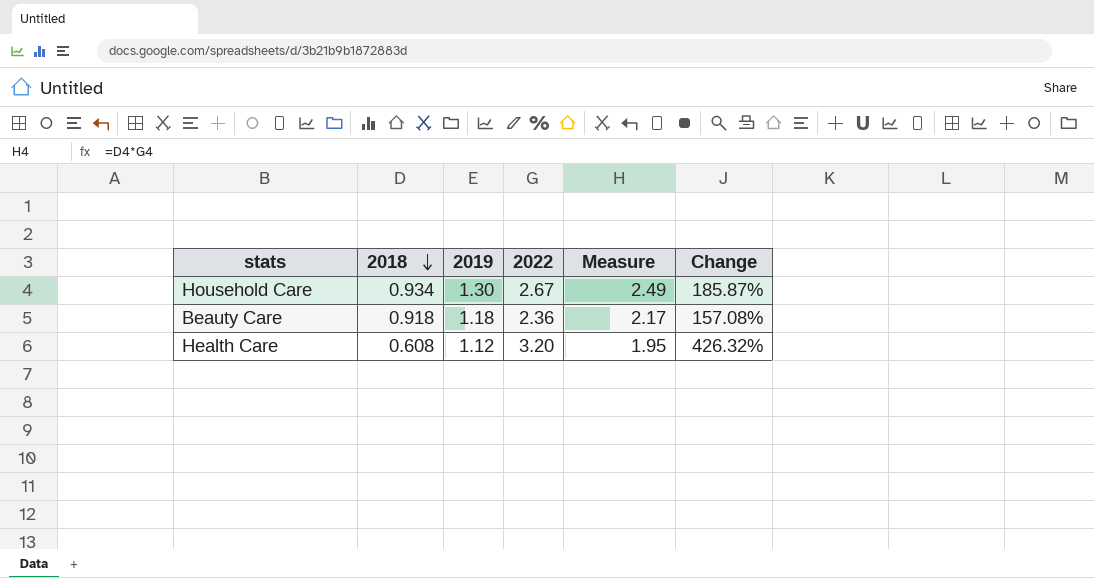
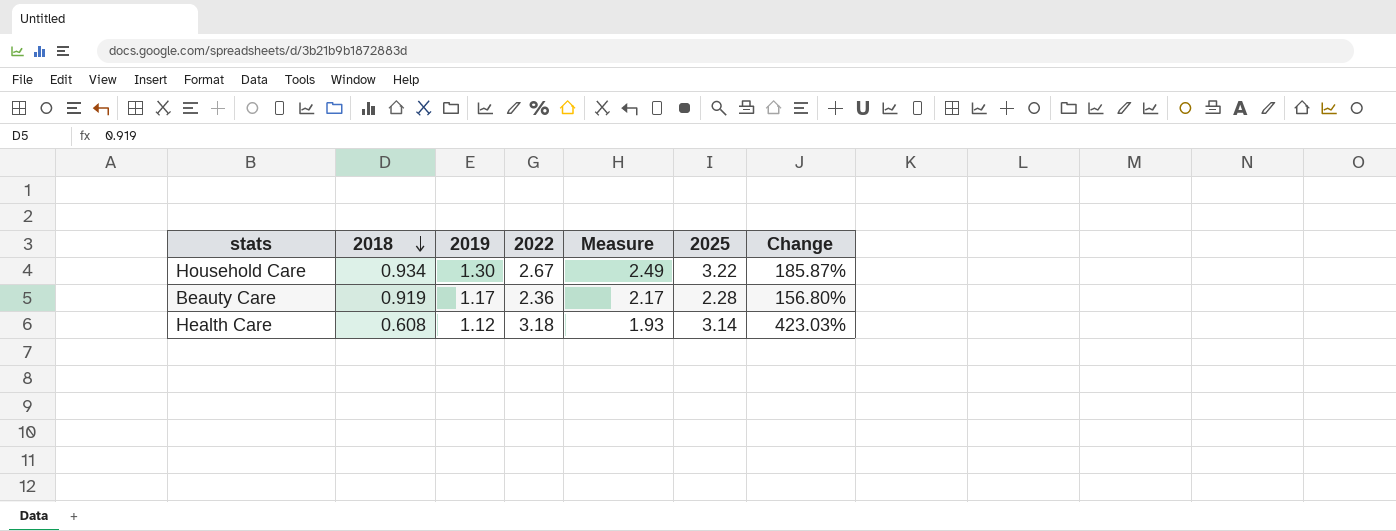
column 2025 | position: none -> 6
Beauty Care | 2018: 0.918 -> 0.919
Beauty Care | 2019: 1.18 -> 1.17
Beauty Care | Change: 157.08% -> 156.80%
Health Care | 2022: 3.20 -> 3.18
Health Care | Measure: 1.95 -> 1.93
Health Care | Change: 426.32% -> 423.03%

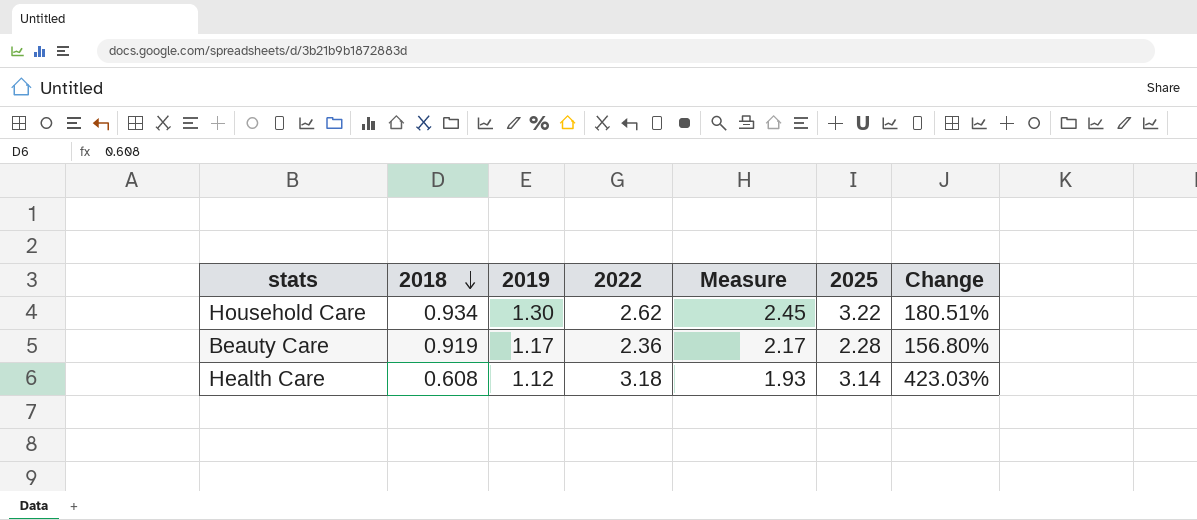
Household Care | 2022: 2.67 -> 2.62
Household Care | Measure: 2.49 -> 2.45
Household Care | Change: 185.87% -> 180.51%

